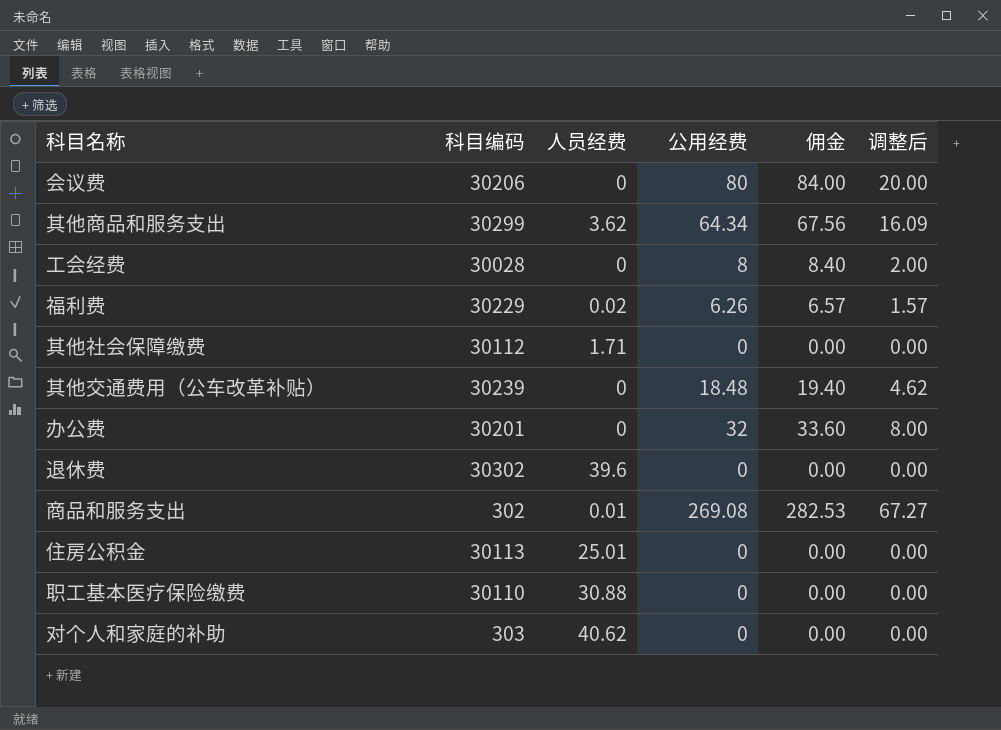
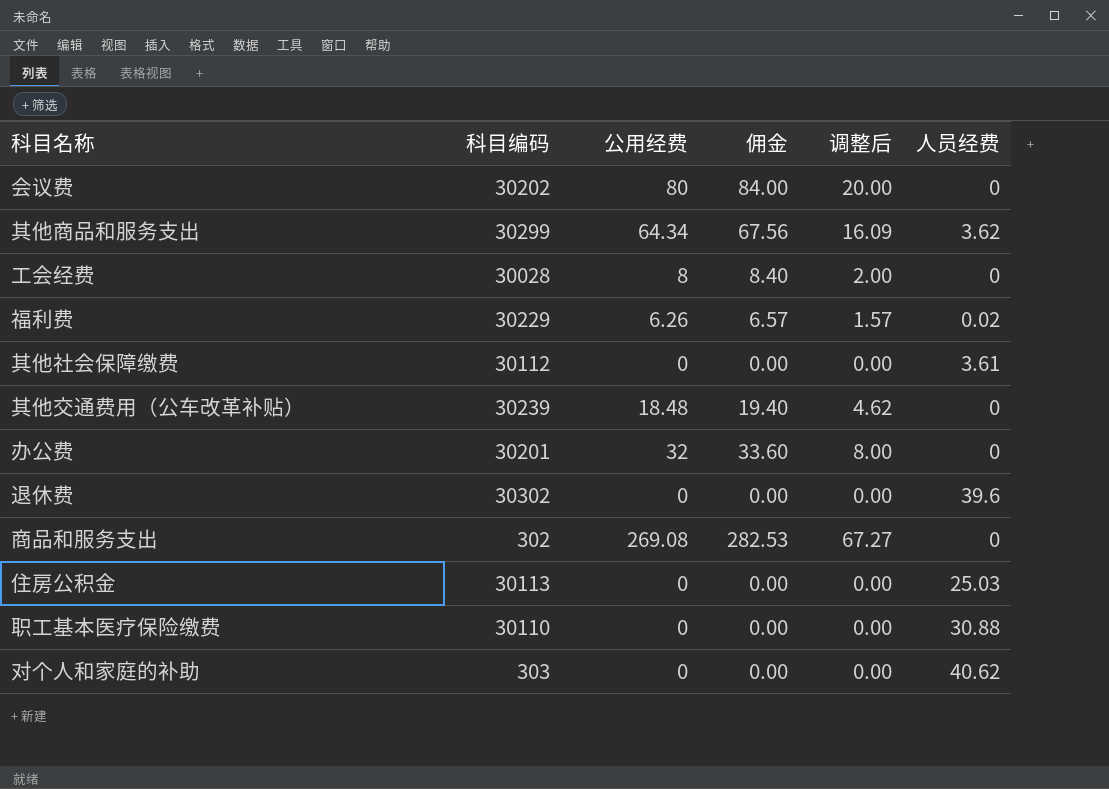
column 人员经费 | position: 3 -> 6
会议费 | 科目编码: 30206 -> 30202
其他社会保障缴费 | 人员经费: 1.71 -> 3.61
商品和服务支出 | 人员经费: 0.01 -> 0
住房公积金 | 人员经费: 25.01 -> 25.03

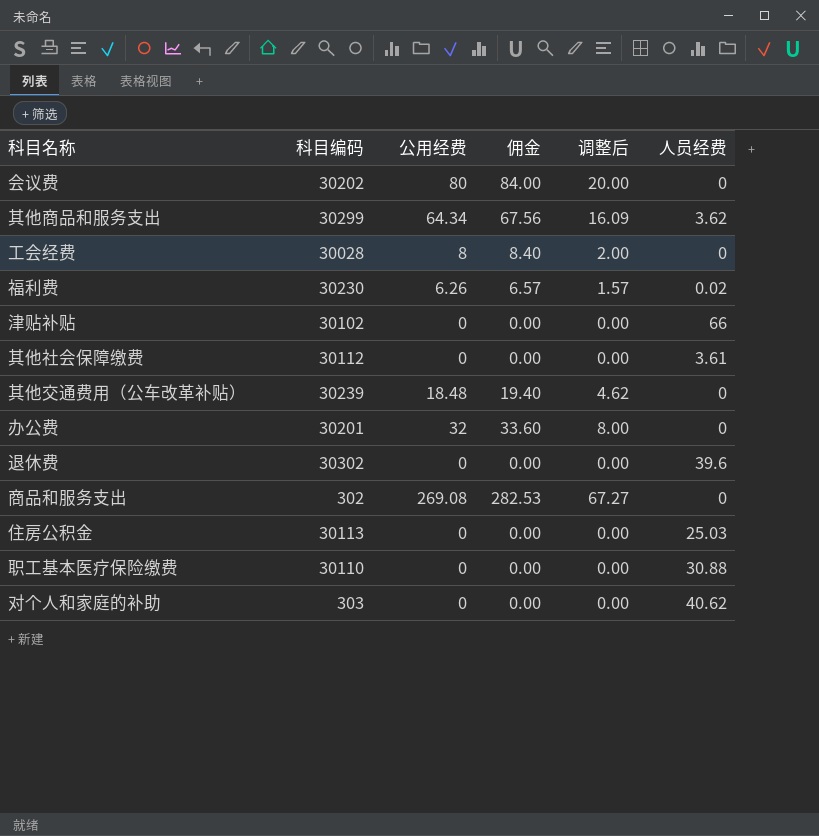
福利费 | 科目编码: 30229 -> 30230
row 津贴补贴: none -> 30102 | 0 | 0.00 | 0.00 | 66

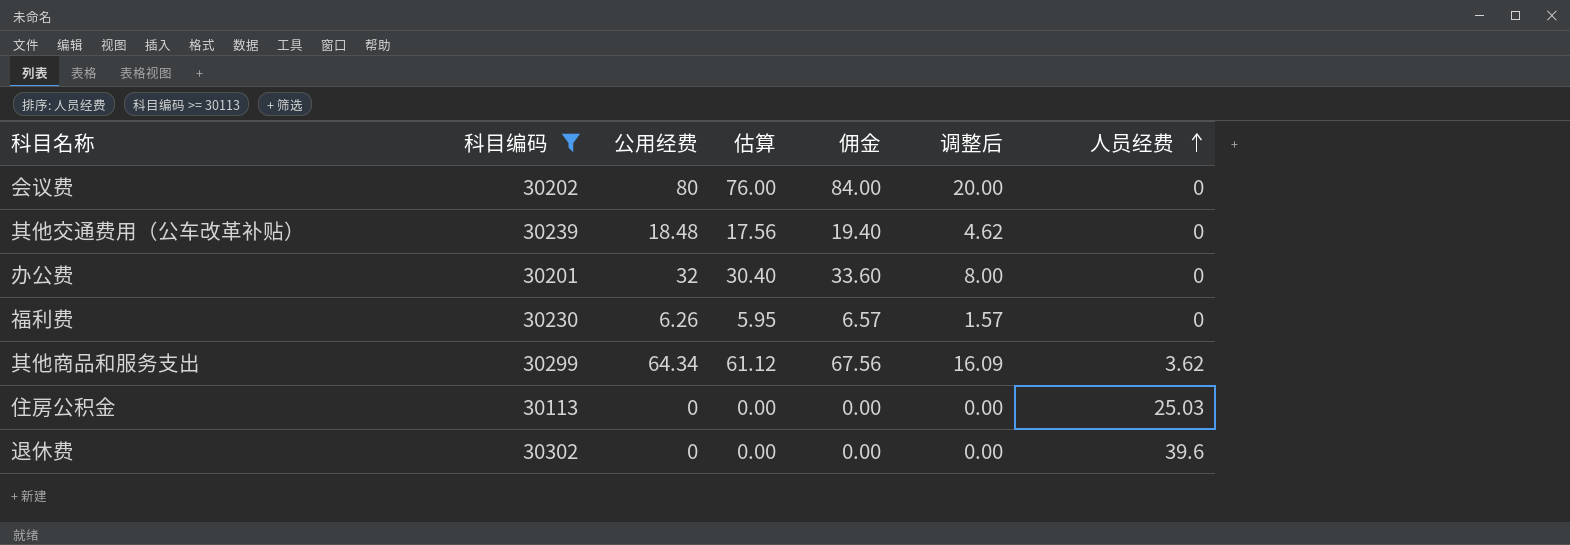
filter: none -> 科目编码 >= 30113
row order: none -> 人员经费 ascending
column 估算 | formula: none -> [公用经费] * 0.95
福利费 | 人员经费: 0.02 -> 0

